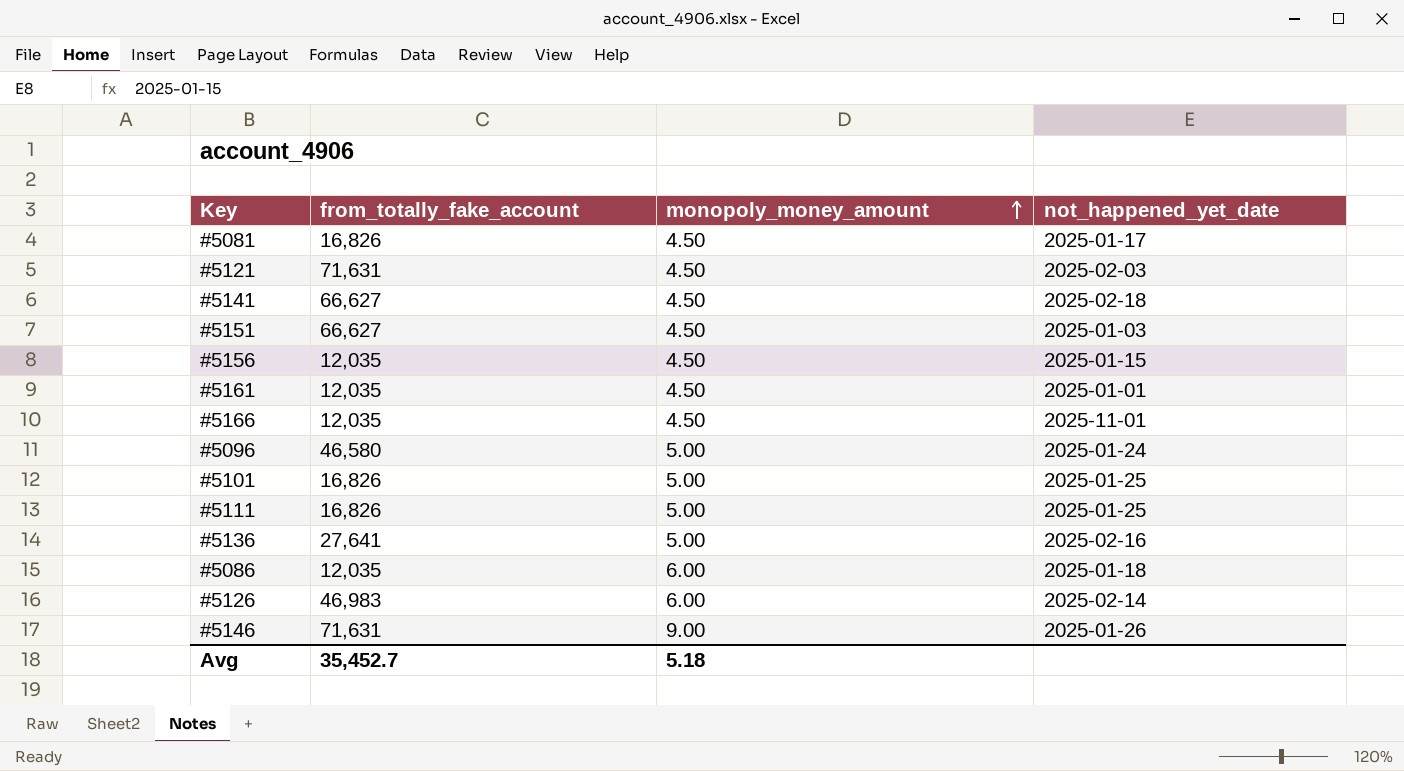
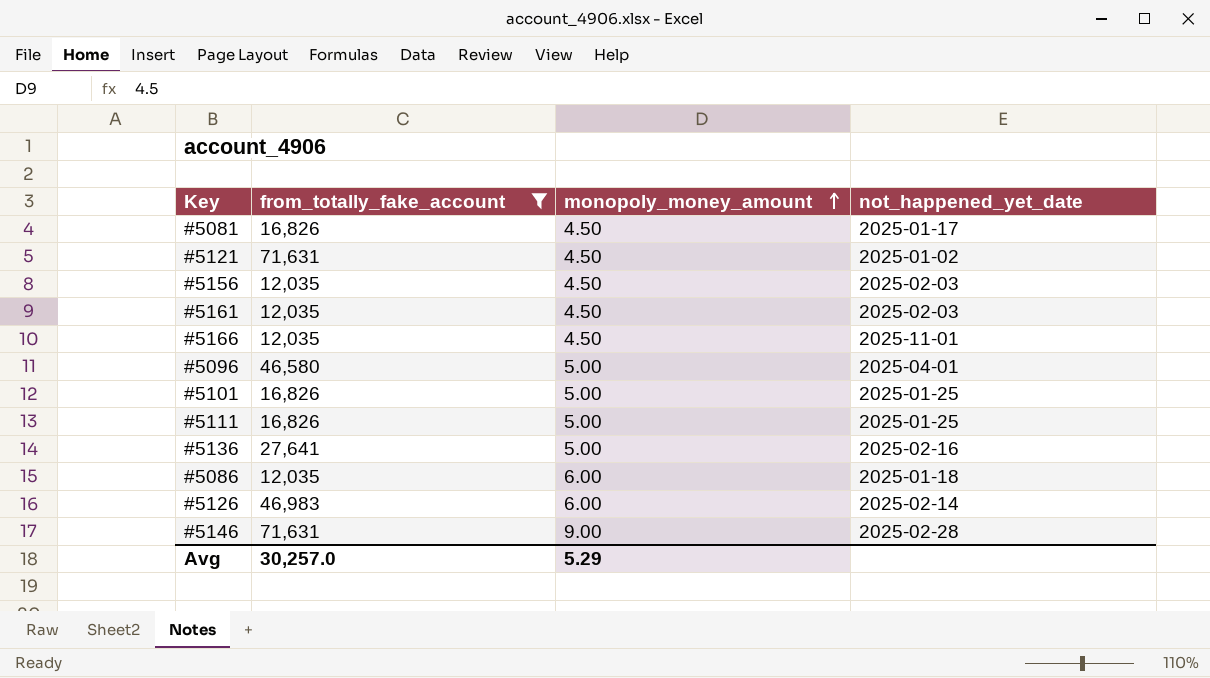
filter: none -> from_totally_fake_account != 66,627
#5121 | not_happened_yet_date: 2025-02-03 -> 2025-01-02
#5156 | not_happened_yet_date: 2025-01-15 -> 2025-02-03
#5161 | not_happened_yet_date: 2025-01-01 -> 2025-02-03
#5096 | not_happened_yet_date: 2025-01-24 -> 2025-04-01
#5146 | not_happened_yet_date: 2025-01-26 -> 2025-02-28
Avg | from_totally_fake_account: 35,452.7 -> 30,257.0
Avg | monopoly_money_amount: 5.18 -> 5.29

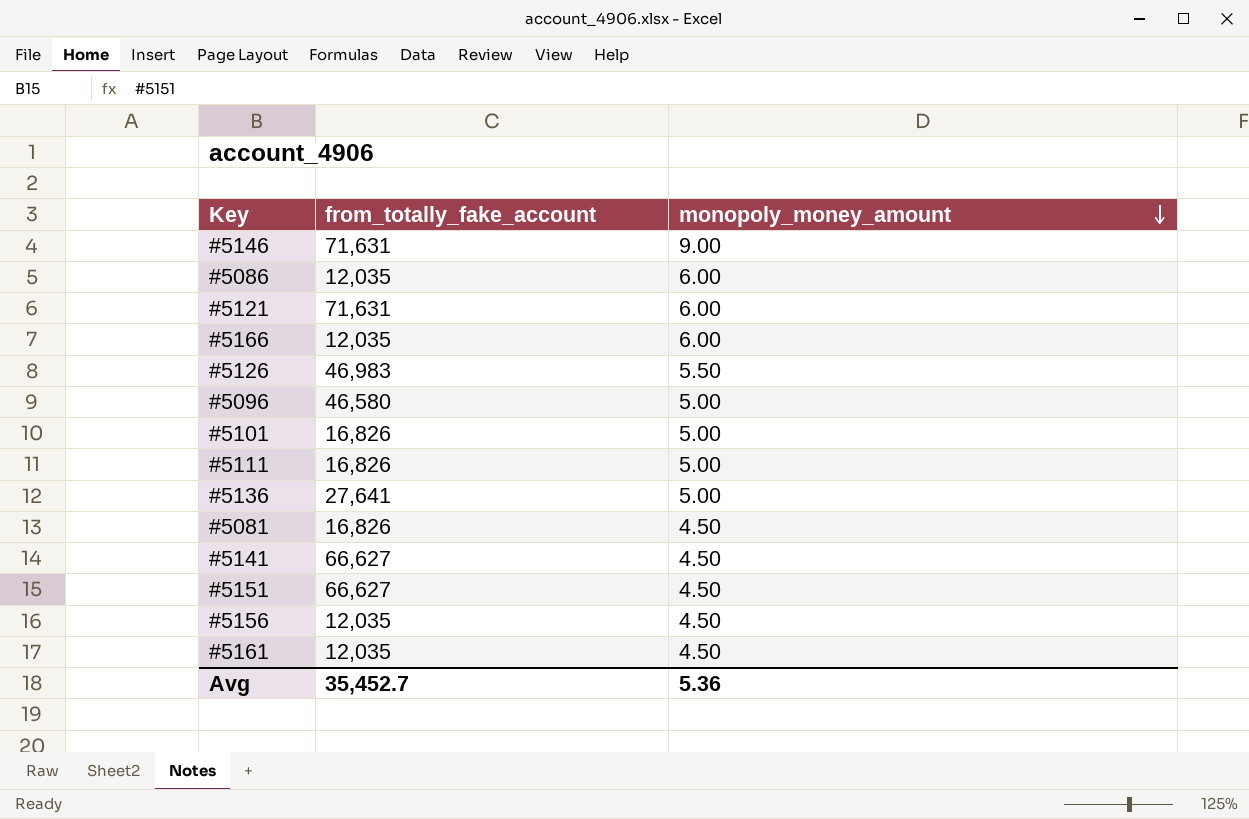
filter: from_totally_fake_account != 66,627 -> none
row order: monopoly_money_amount ascending -> monopoly_money_amount descending
column not_happened_yet_date | position: 4 -> none
#5121 | monopoly_money_amount: 4.50 -> 6.00
#5166 | monopoly_money_amount: 4.50 -> 6.00
#5126 | monopoly_money_amount: 6.00 -> 5.50
Avg | from_totally_fake_account: 30,257.0 -> 35,452.7
Avg | monopoly_money_amount: 5.29 -> 5.36

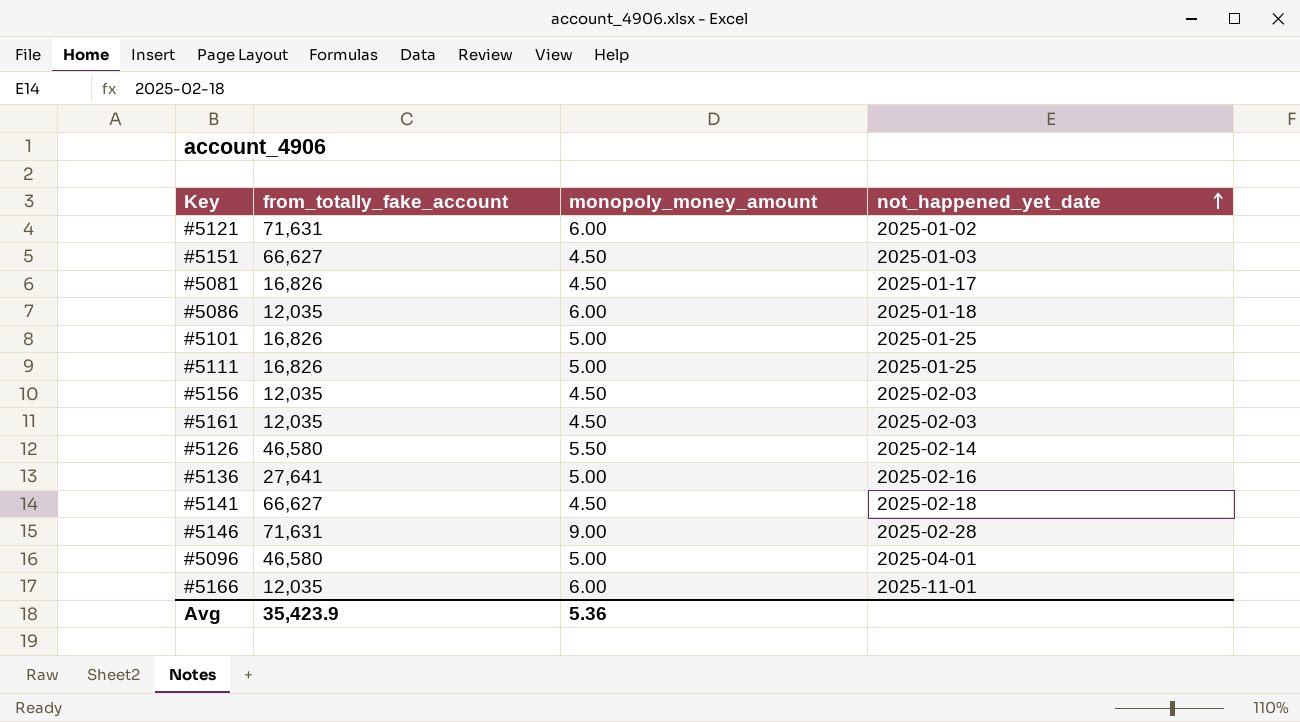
row order: monopoly_money_amount descending -> not_happened_yet_date ascending
column not_happened_yet_date | position: none -> 4
#5126 | from_totally_fake_account: 46,983 -> 46,580
Avg | from_totally_fake_account: 35,452.7 -> 35,423.9

